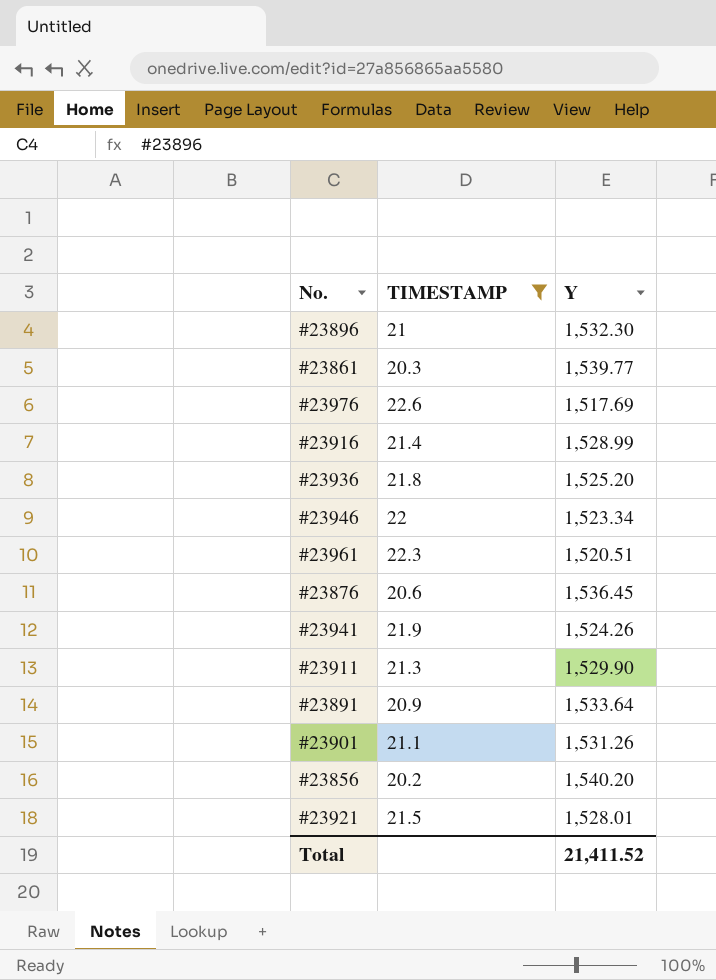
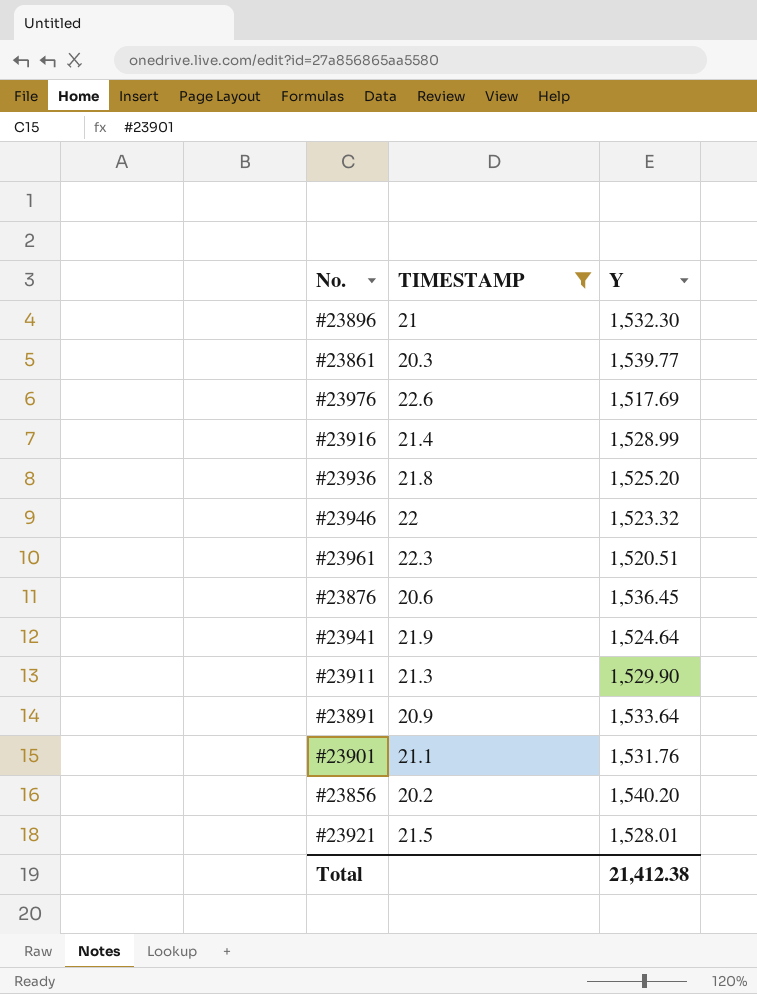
#23946 | Y: 1,523.34 -> 1,523.32
#23941 | Y: 1,524.26 -> 1,524.64
#23901 | Y: 1,531.26 -> 1,531.76
Total | Y: 21,411.52 -> 21,412.38

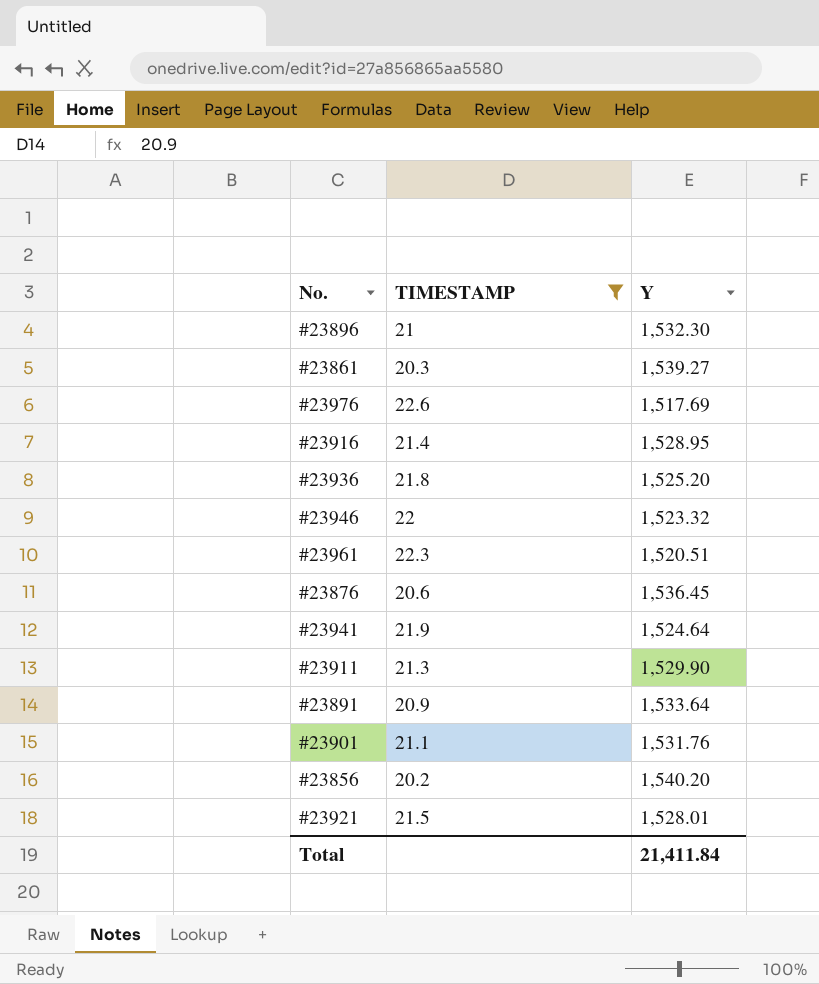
#23861 | Y: 1,539.77 -> 1,539.27
#23916 | Y: 1,528.99 -> 1,528.95
Total | Y: 21,412.38 -> 21,411.84

